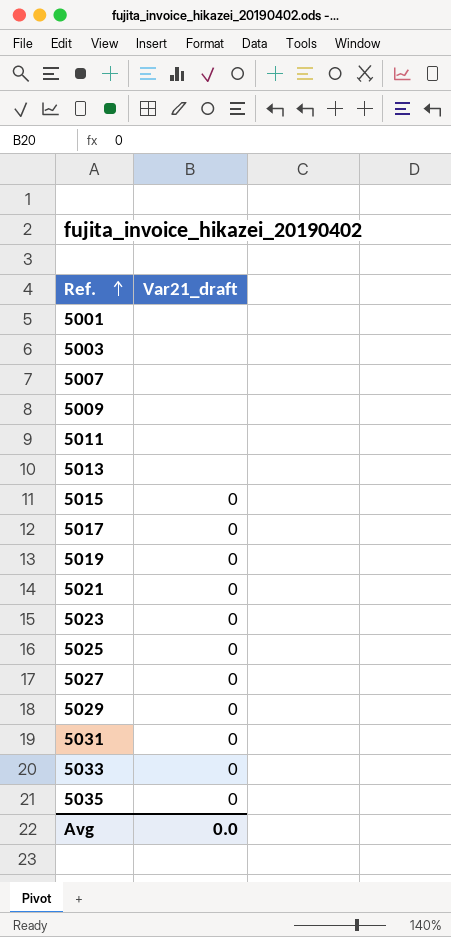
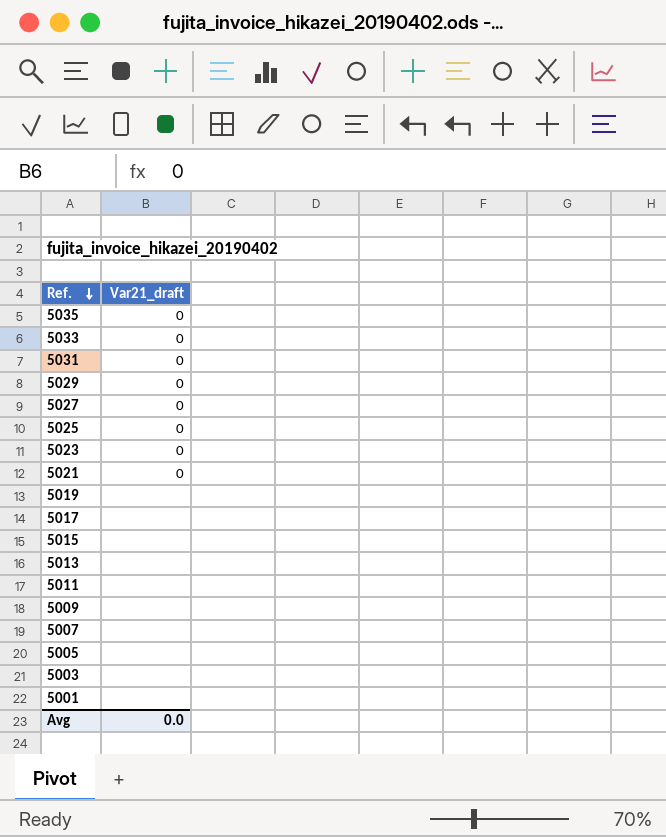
row order: Ref. ascending -> Ref. descending
5019 | Var21_draft: 0 -> none
5017 | Var21_draft: 0 -> none
5015 | Var21_draft: 0 -> none
row 5005: none -> none

